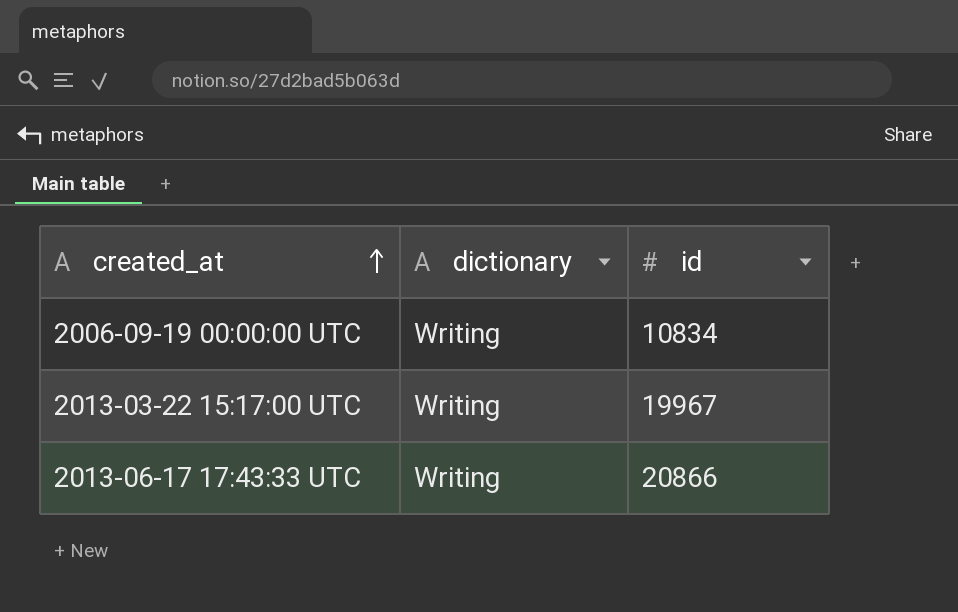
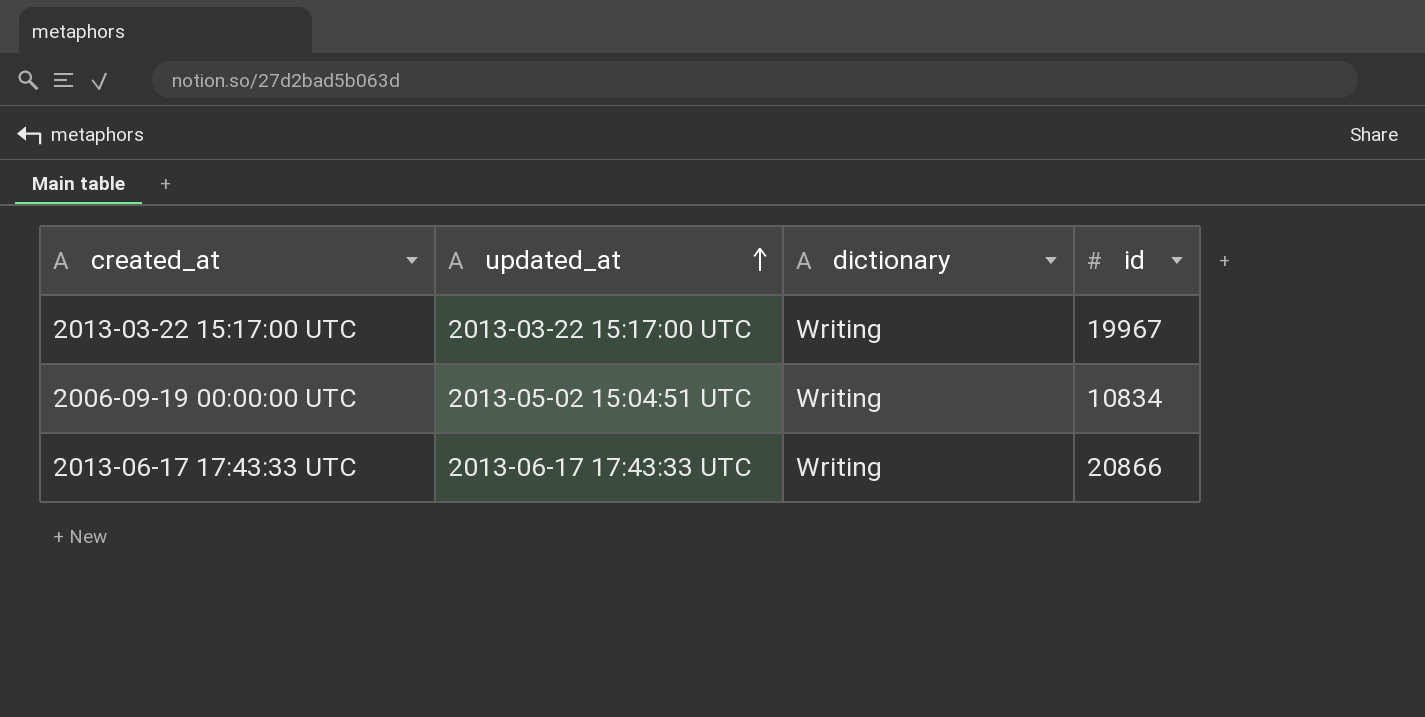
row order: created_at ascending -> updated_at ascending
column updated_at | position: none -> 2

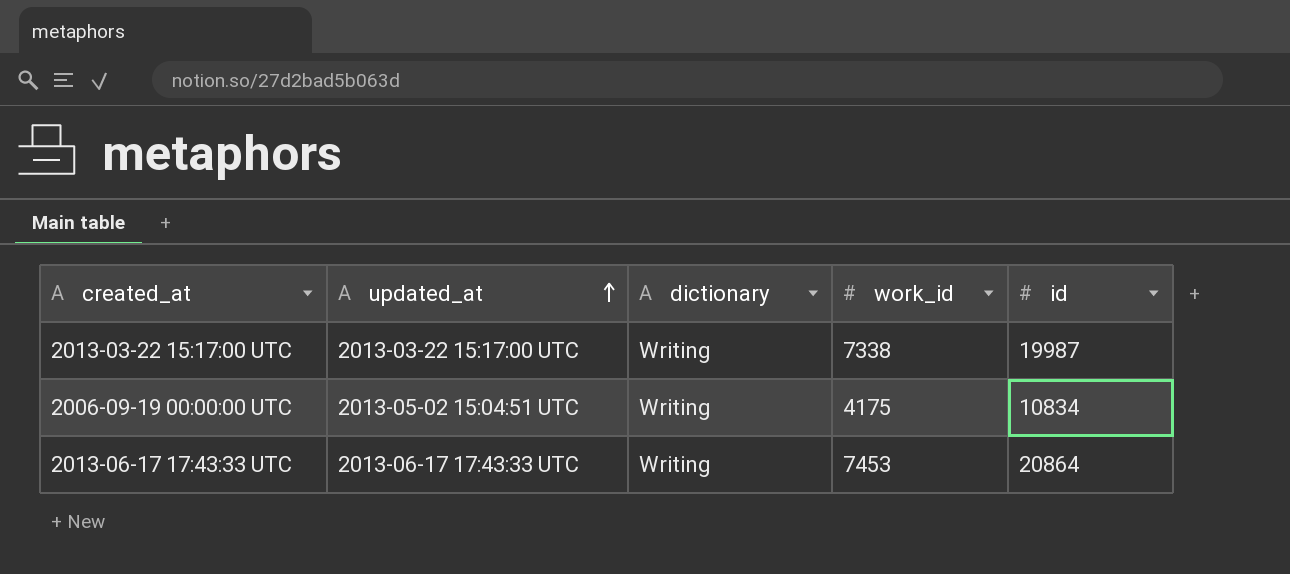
column work_id | position: none -> 4
2013-03-22 15:17:00 UTC | id: 19967 -> 19987
2013-06-17 17:43:33 UTC | id: 20866 -> 20864

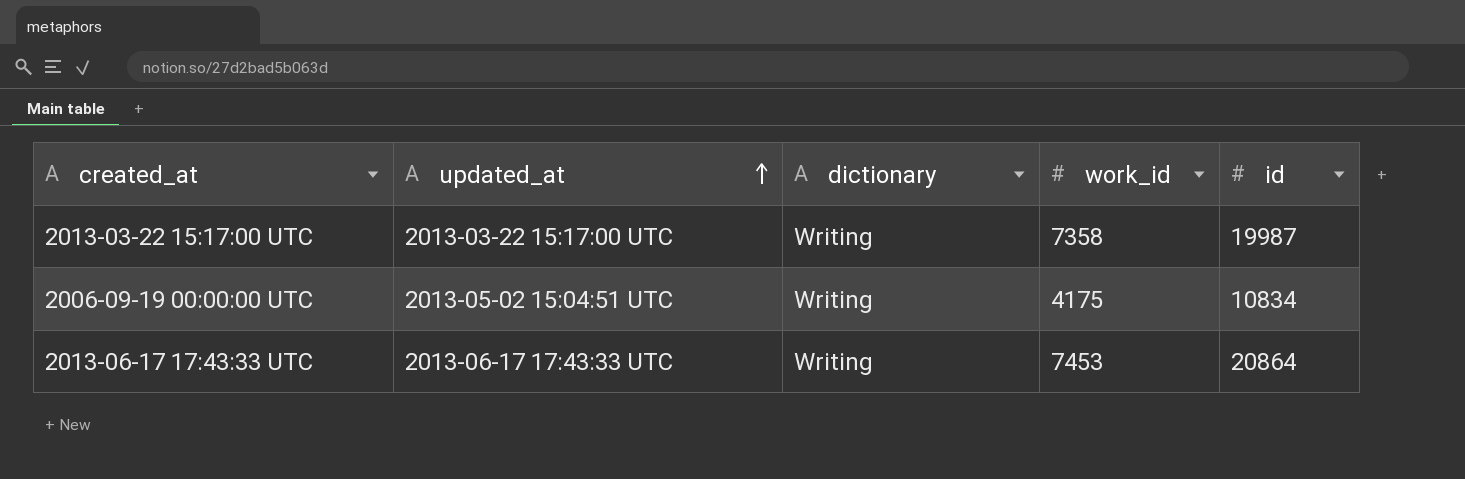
2013-03-22 15:17:00 UTC | work_id: 7338 -> 7358

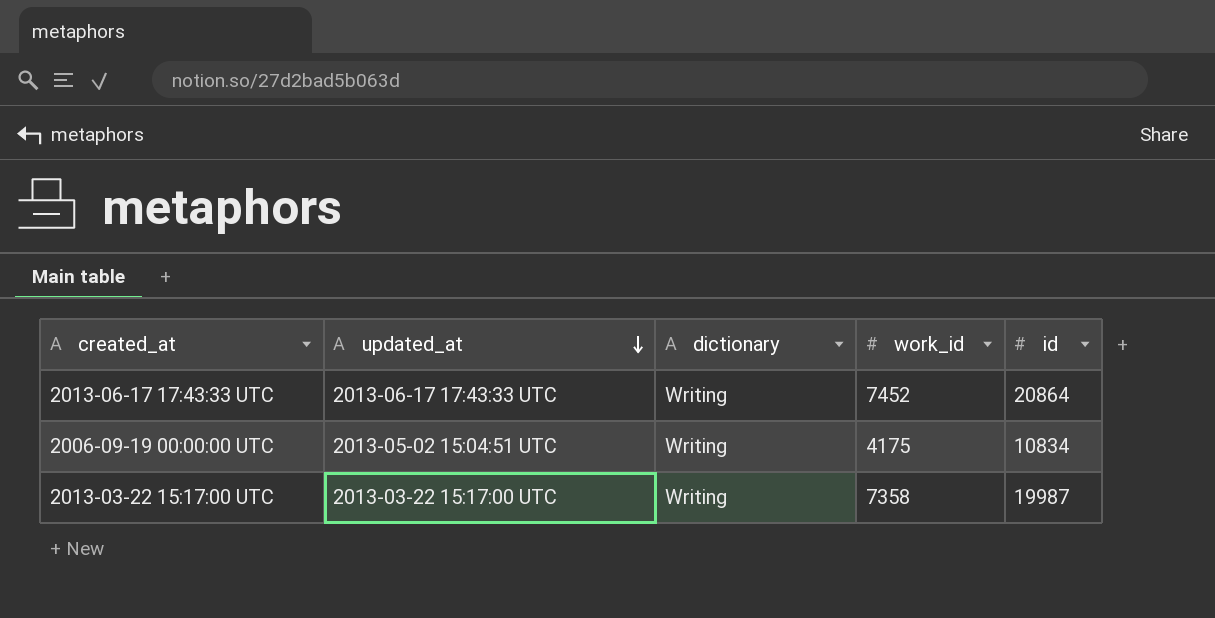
row order: updated_at ascending -> updated_at descending
2013-06-17 17:43:33 UTC | work_id: 7453 -> 7452

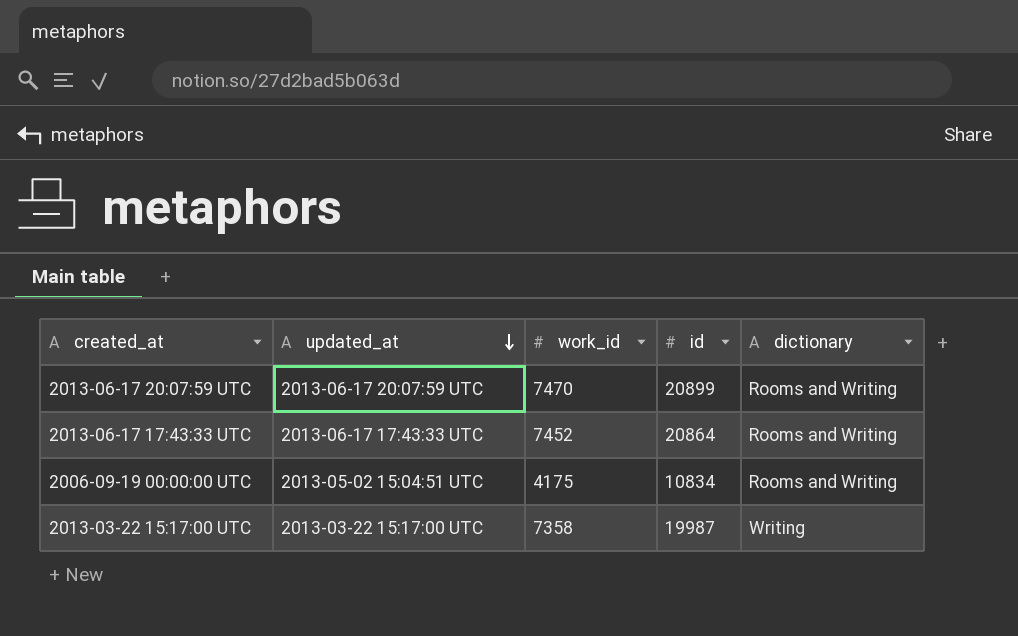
column dictionary | position: 3 -> 5
row 2013-06-17 20:07:59 UTC: none -> 2013-06-17 20:07:59 UTC | 7470 | 20899 | Rooms and Writing
2013-06-17 17:43:33 UTC | dictionary: Writing -> Rooms and Writing
2006-09-19 00:00:00 UTC | dictionary: Writing -> Rooms and Writing

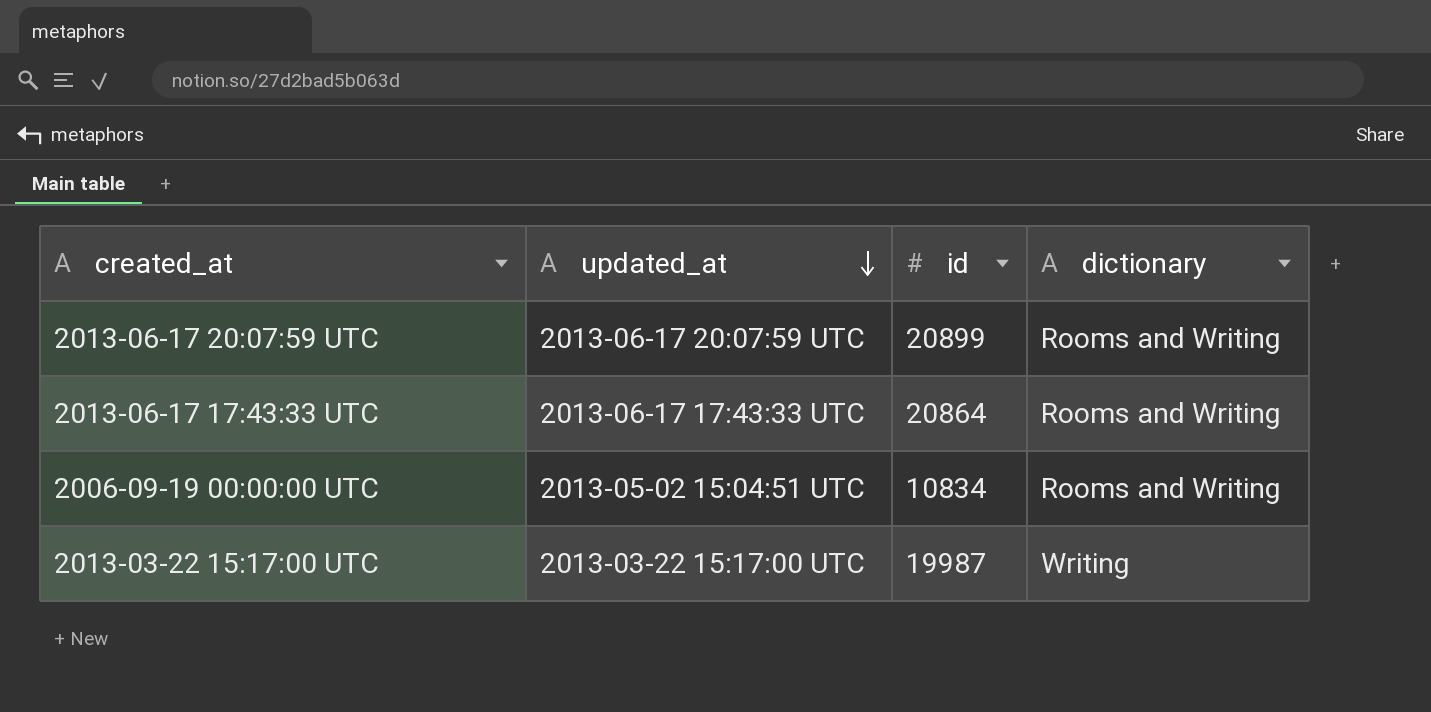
column work_id | position: 3 -> none

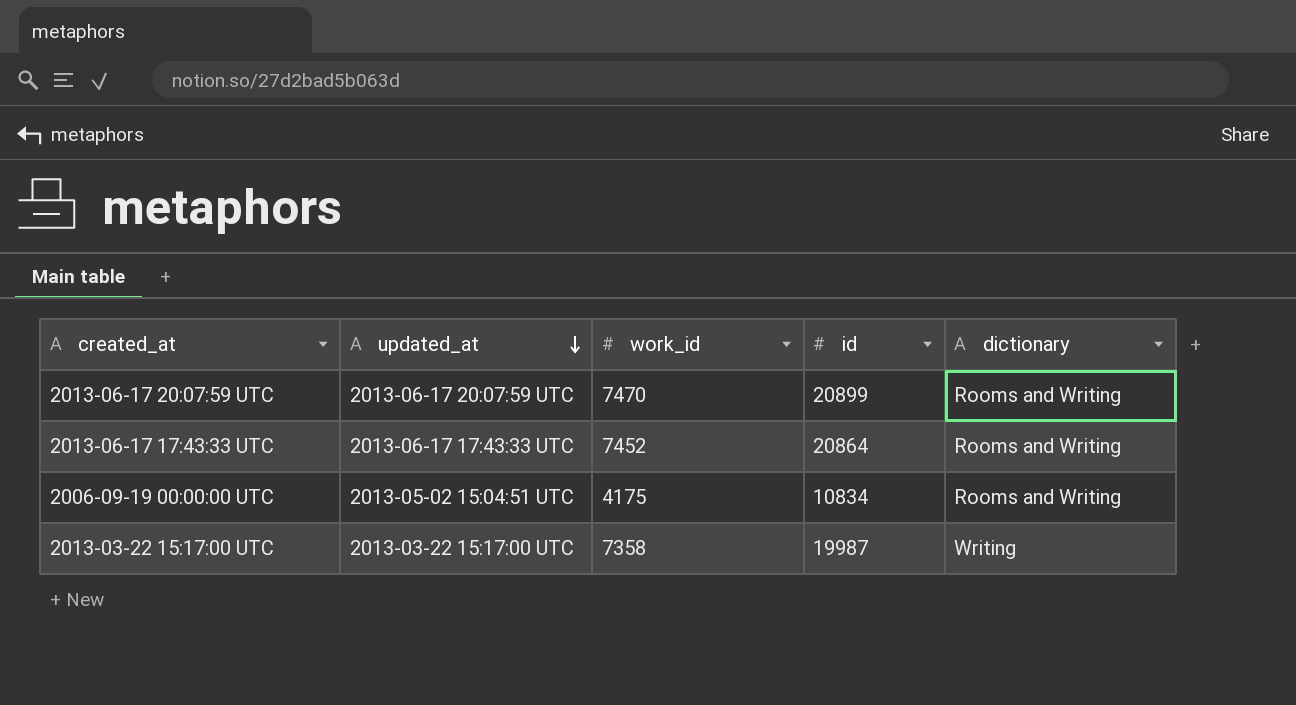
column work_id | position: none -> 3

